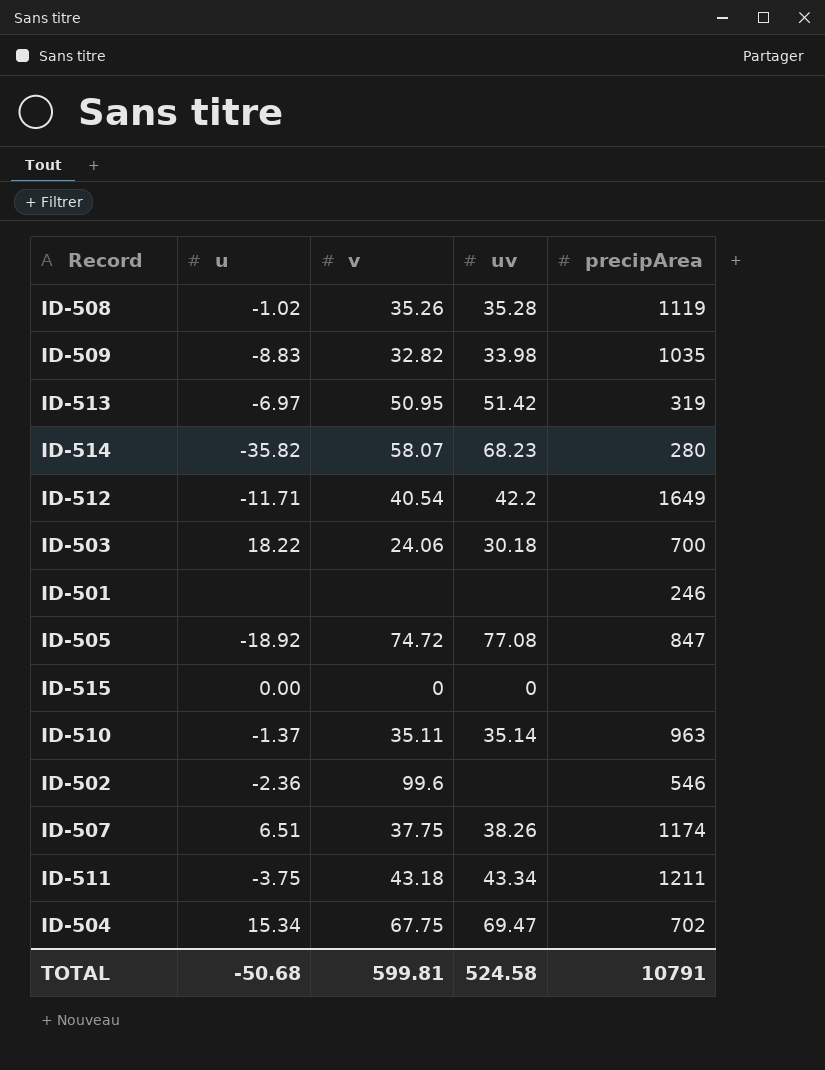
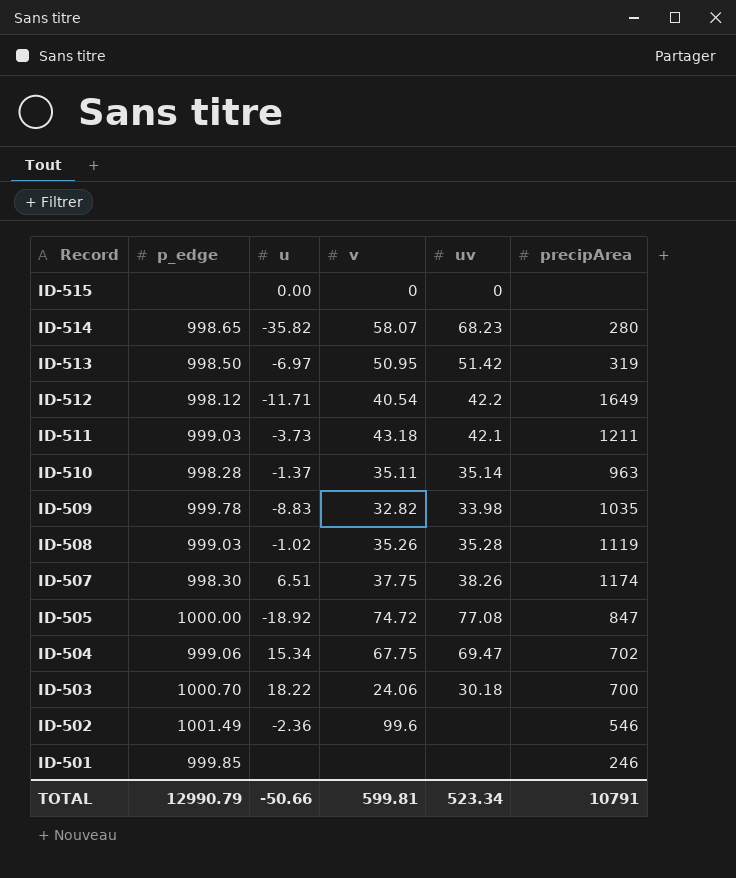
row order: none -> Record descending
column p_edge | position: none -> 2
ID-511 | u: -3.75 -> -3.73
ID-511 | uv: 43.34 -> 42.1
TOTAL | u: -50.68 -> -50.66
TOTAL | uv: 524.58 -> 523.34

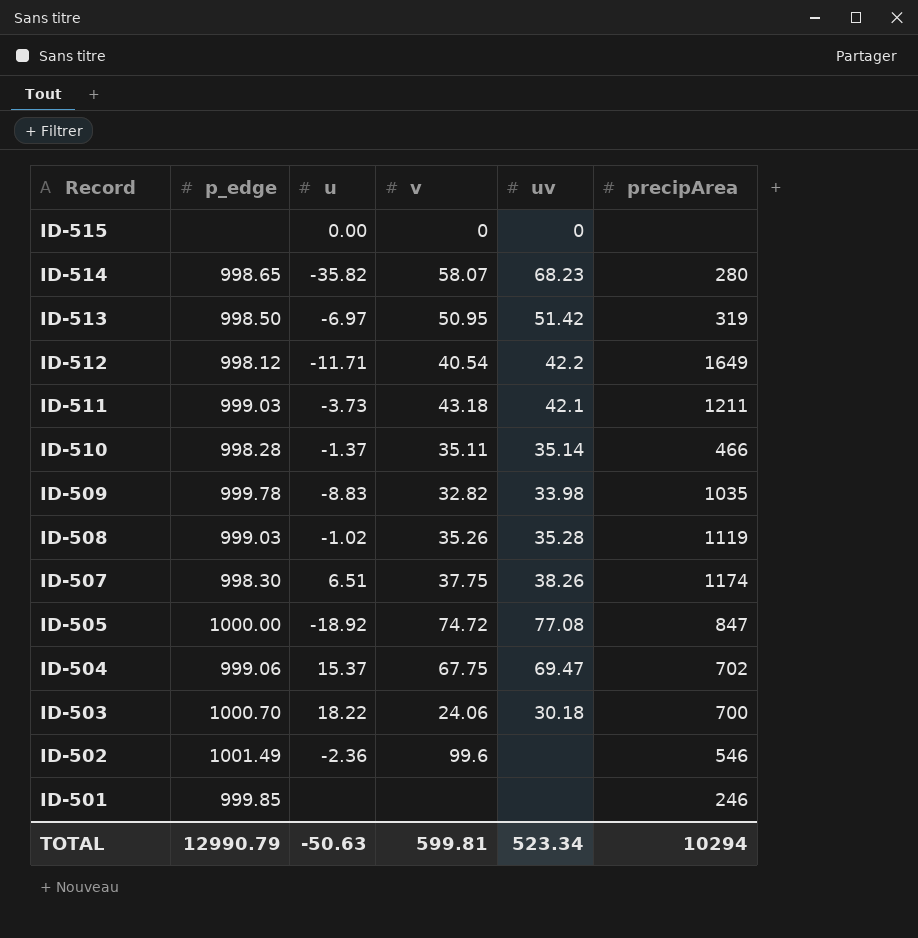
ID-510 | precipArea: 963 -> 466
ID-504 | u: 15.34 -> 15.37
TOTAL | u: -50.66 -> -50.63
TOTAL | precipArea: 10791 -> 10294

